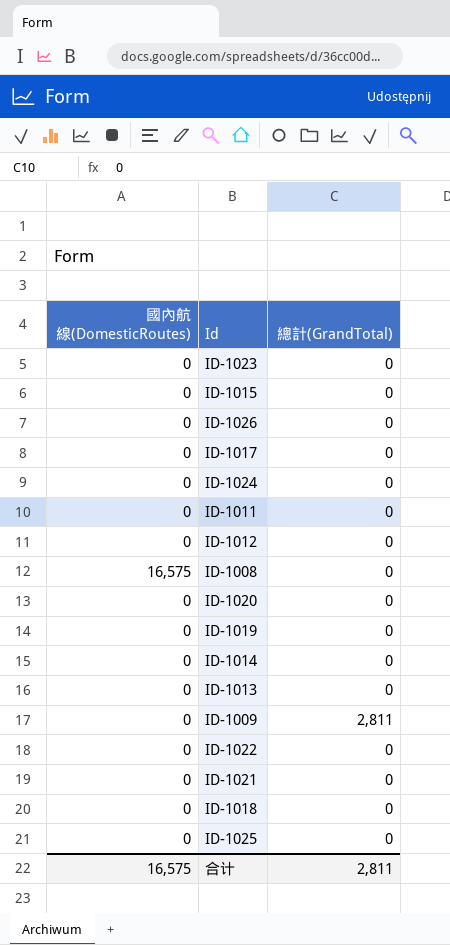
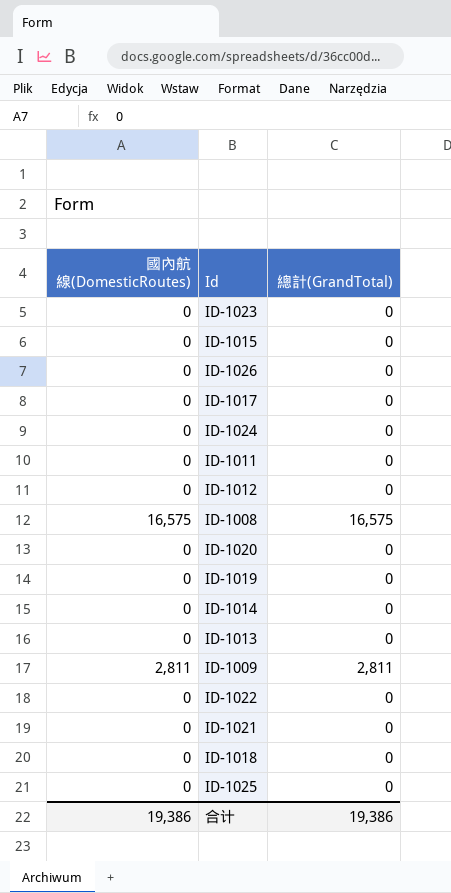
ID-1008 | 總計(GrandTotal): 0 -> 16,575
ID-1009 | 國內航線(DomesticRoutes): 0 -> 2,811
合计 | 國內航線(DomesticRoutes): 16,575 -> 19,386
合计 | 總計(GrandTotal): 2,811 -> 19,386

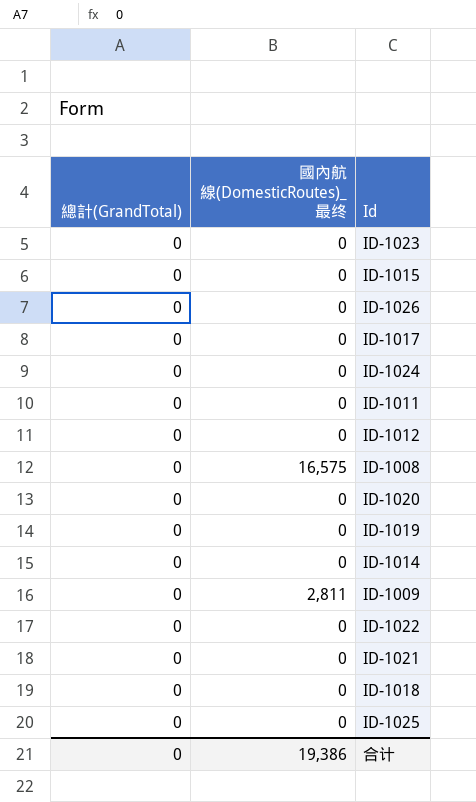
column 總計(GrandTotal) | position: 3 -> 1
column name: 國內航線(DomesticRoutes) -> 國內航線(DomesticRoutes)_最终
row ID-1013: 0 | 0 -> none
ID-1008 | 總計(GrandTotal): 16,575 -> 0
ID-1009 | 總計(GrandTotal): 2,811 -> 0
合计 | 總計(GrandTotal): 19,386 -> 0

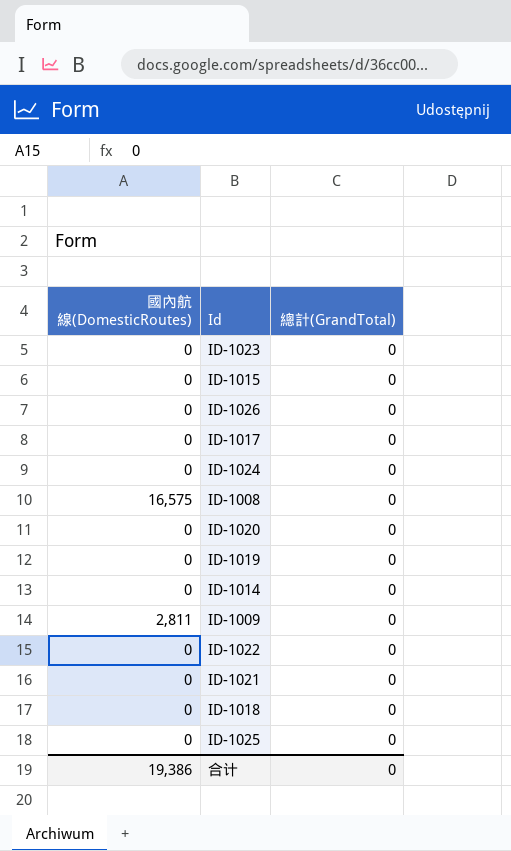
column name: 國內航線(DomesticRoutes)_最终 -> 國內航線(DomesticRoutes)
column 總計(GrandTotal) | position: 1 -> 3
row ID-1011: 0 | 0 -> none
row ID-1012: 0 | 0 -> none

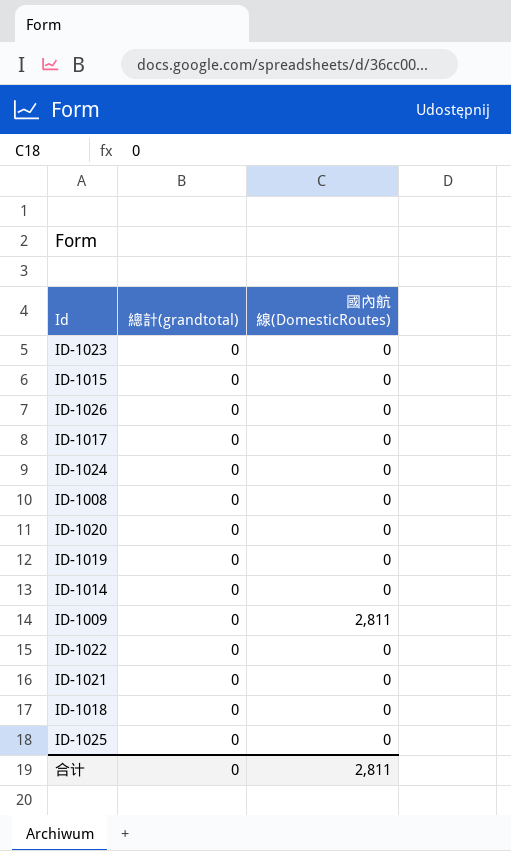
column name: 總計(GrandTotal) -> 總計(grandtotal)
column 國內航線(DomesticRoutes) | position: 1 -> 3
ID-1008 | 國內航線(DomesticRoutes): 16,575 -> 0
合计 | 國內航線(DomesticRoutes): 19,386 -> 2,811

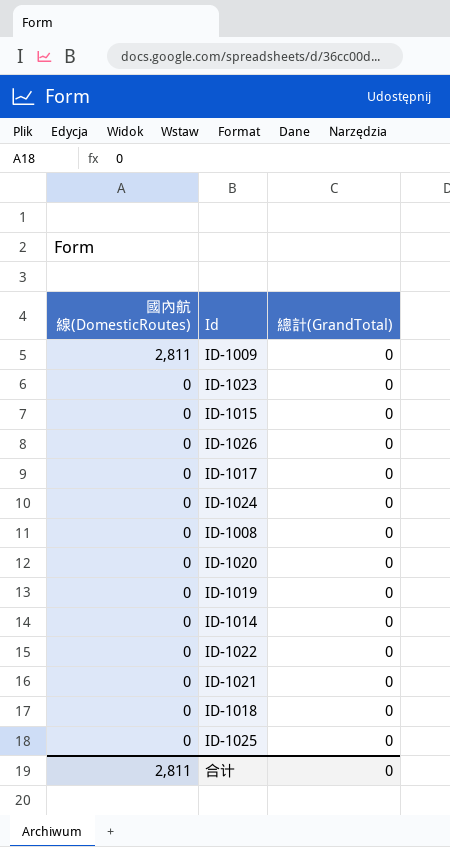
row order: none -> 國內航線(DomesticRoutes) descending
column 國內航線(DomesticRoutes) | position: 3 -> 1
column name: 總計(grandtotal) -> 總計(GrandTotal)

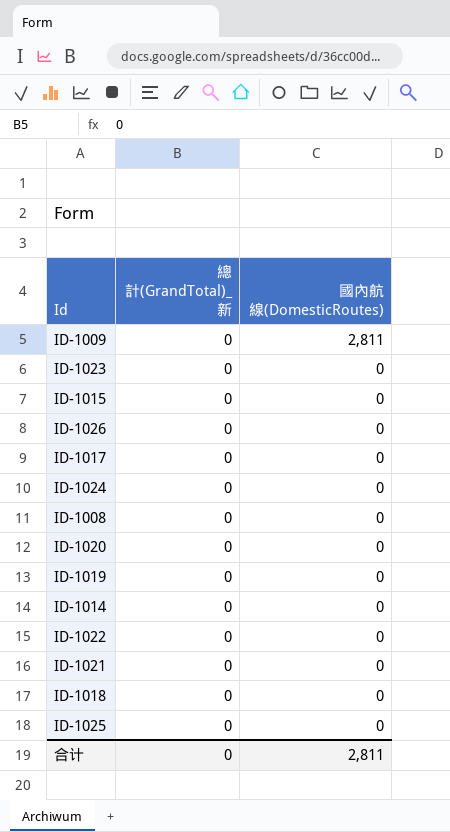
column name: 總計(GrandTotal) -> 總計(GrandTotal)_新
column 國內航線(DomesticRoutes) | position: 1 -> 3

